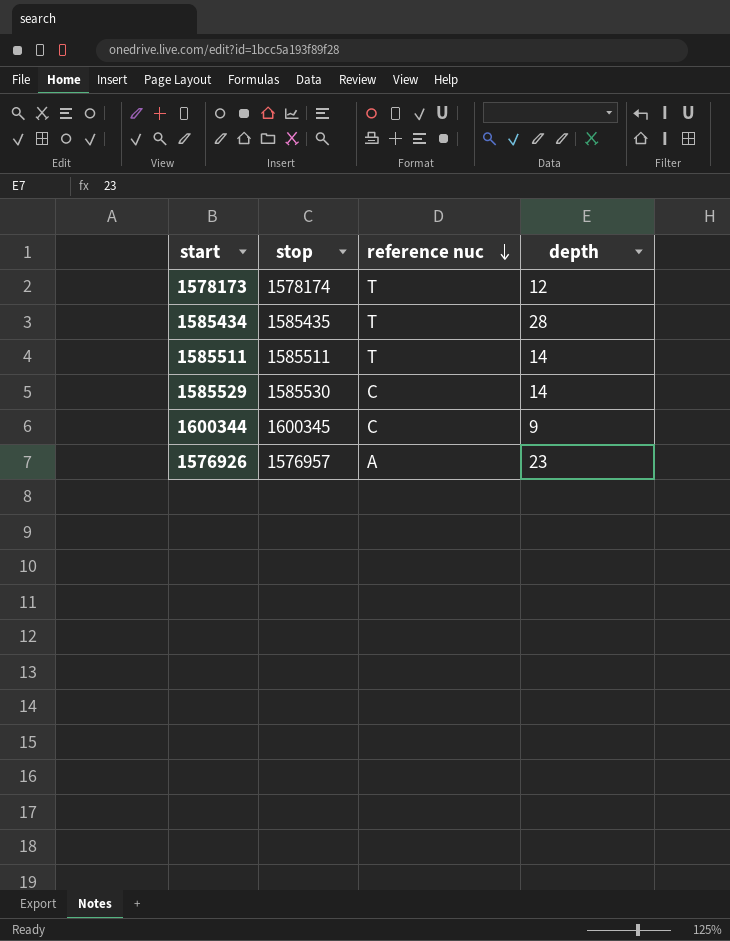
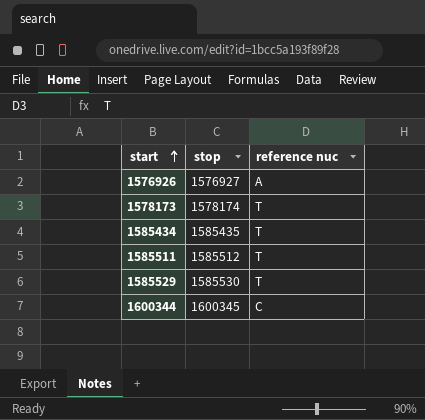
row order: reference nuc descending -> start ascending
column depth | position: 4 -> none
1576926 | stop: 1576957 -> 1576927
1585511 | stop: 1585511 -> 1585512
1585529 | reference nuc: C -> T

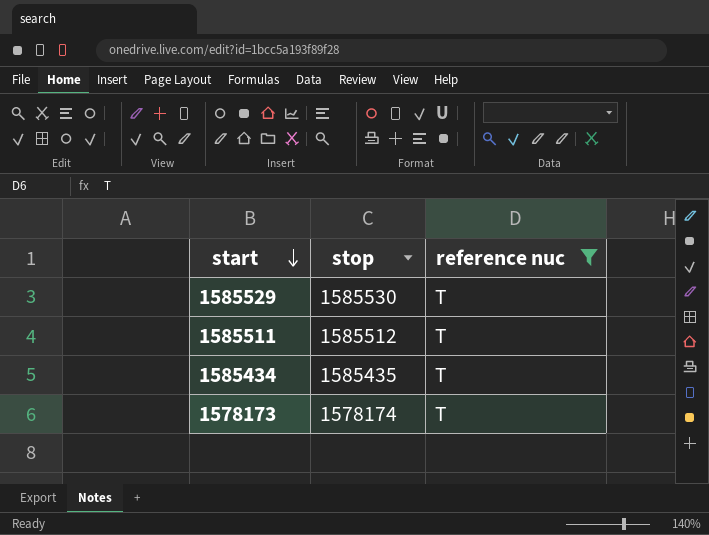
filter: none -> reference nuc = T
row order: start ascending -> start descending

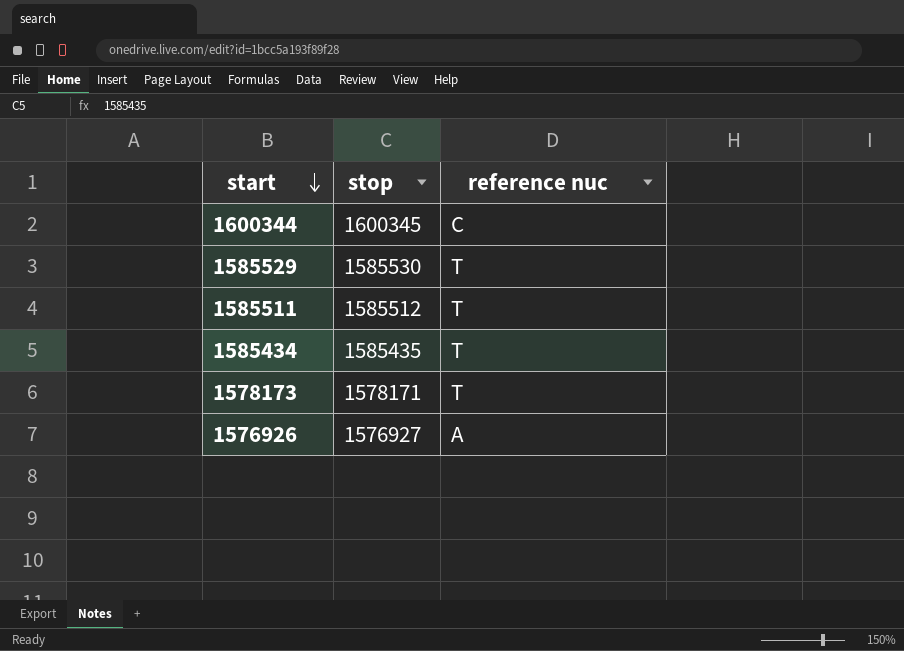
filter: reference nuc = T -> none
1578173 | stop: 1578174 -> 1578171

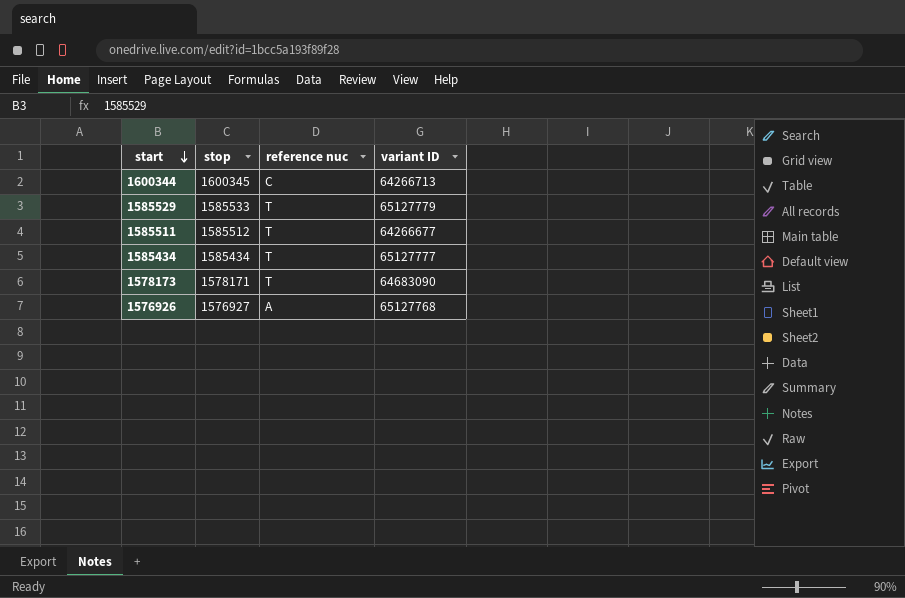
column variant ID | position: none -> 4
1585529 | stop: 1585530 -> 1585533
1585434 | stop: 1585435 -> 1585434

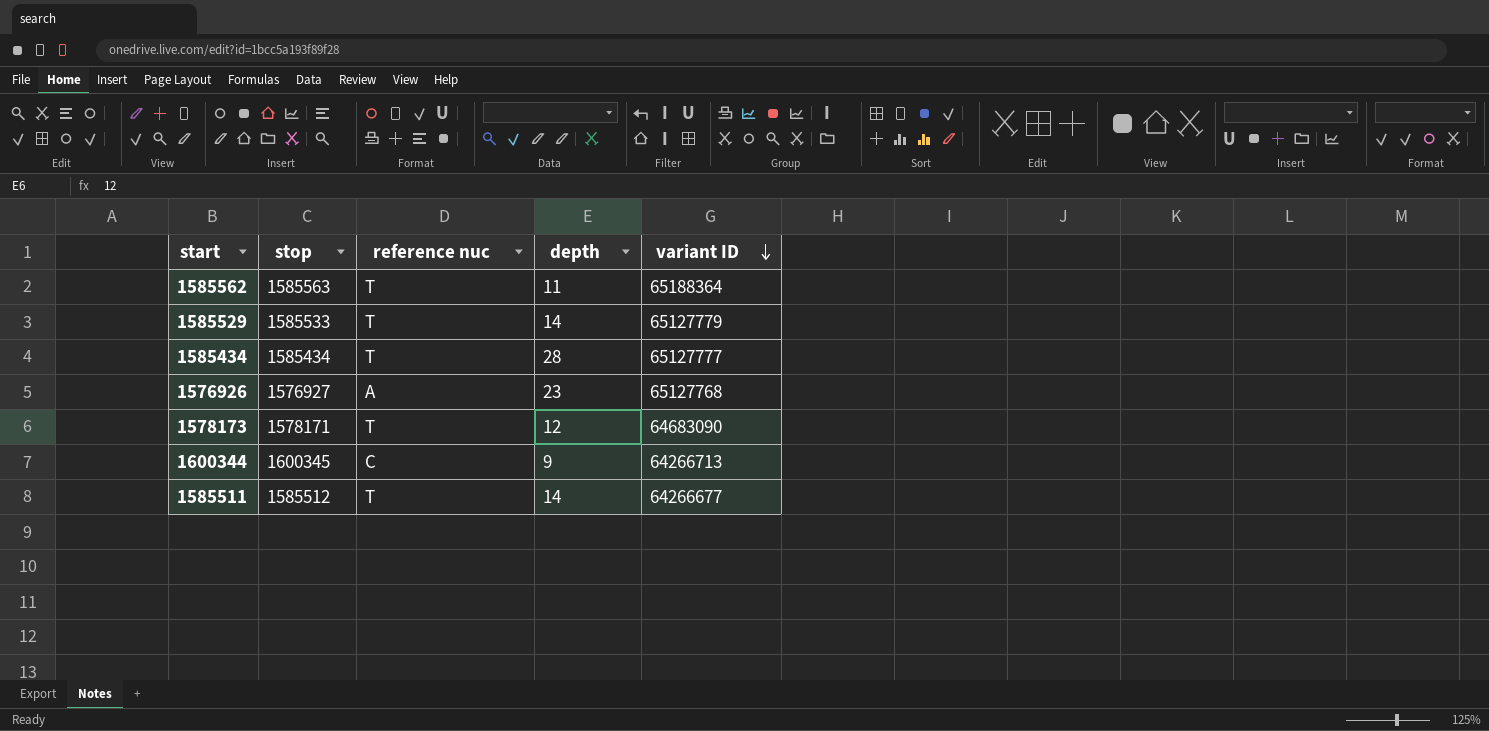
row order: start descending -> variant ID descending
column depth | position: none -> 4
row 1585562: none -> 1585563 | T | 11 | 65188364

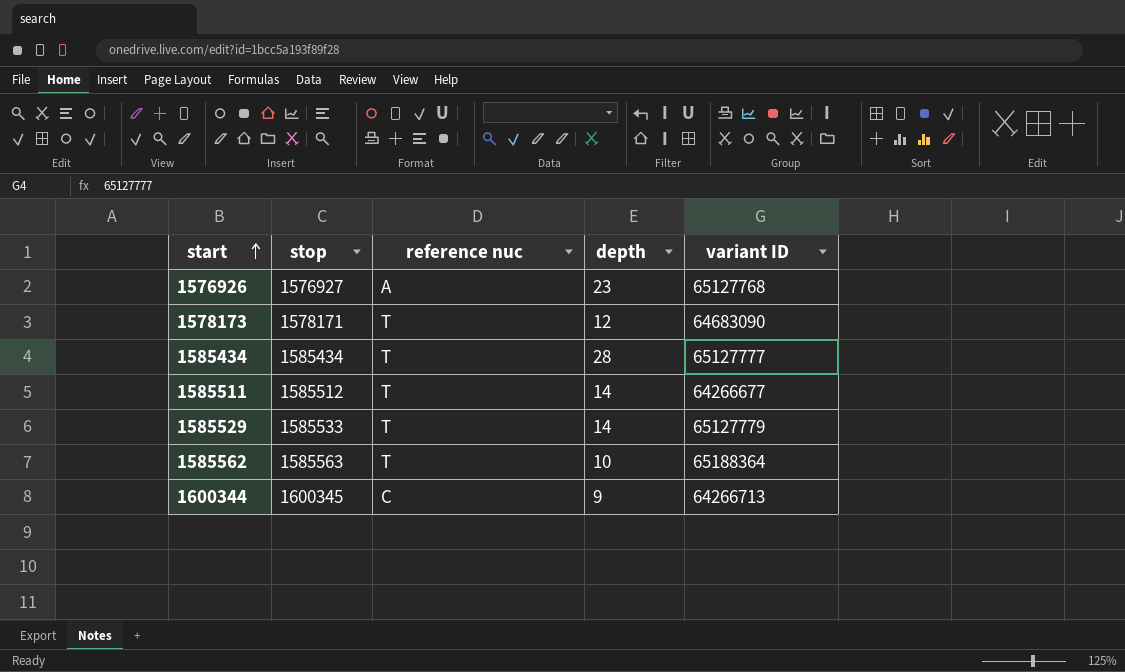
row order: variant ID descending -> start ascending
1585562 | depth: 11 -> 10

